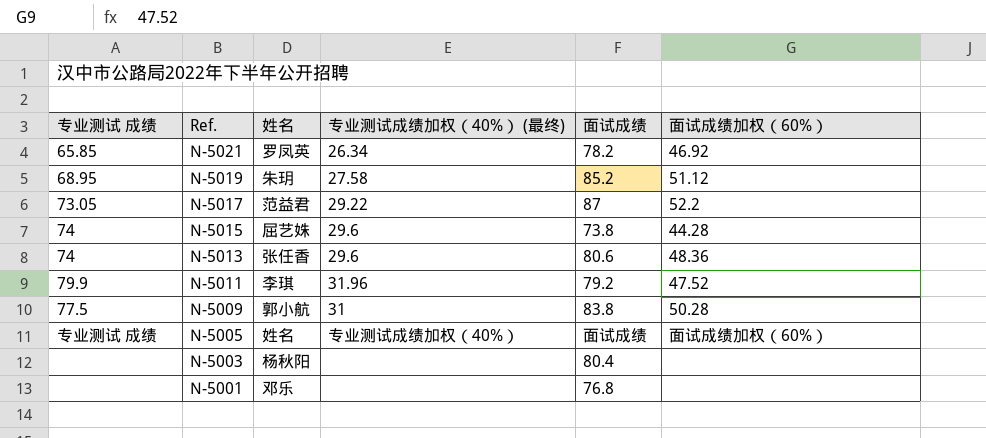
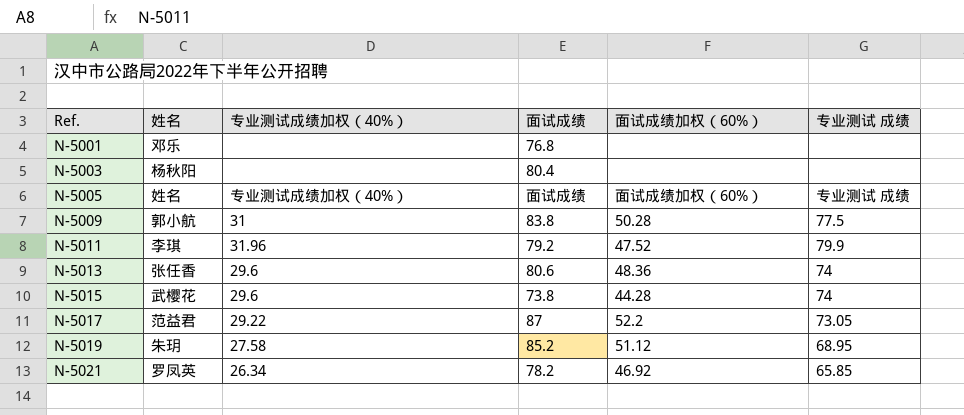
row order: Ref. descending -> Ref. ascending
column name: 专业测试成绩加权（40%） (最终) -> 专业测试成绩加权（40%）
column 专业测试 成绩 | position: 1 -> 6
N-5015 | 姓名: 屈艺姝 -> 武樱花

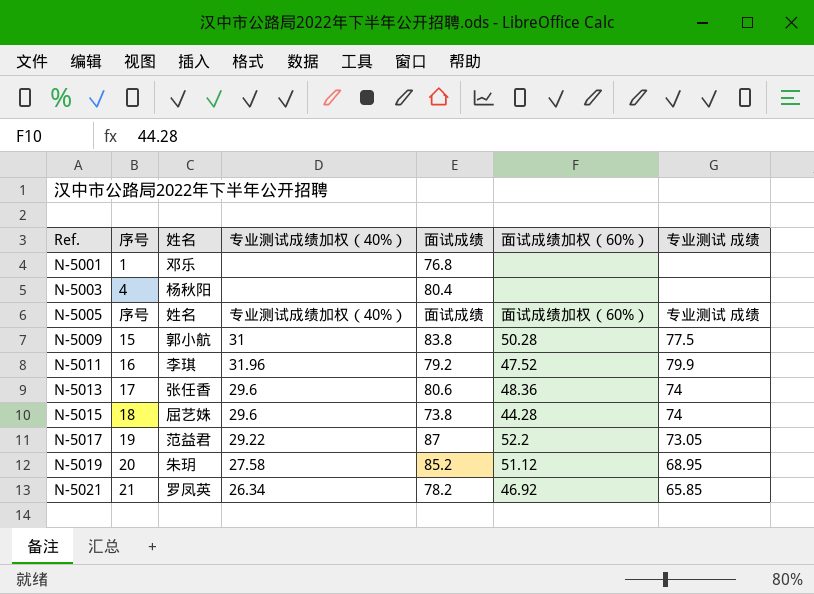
column 序号 | position: none -> 2
N-5015 | 姓名: 武樱花 -> 屈艺姝

